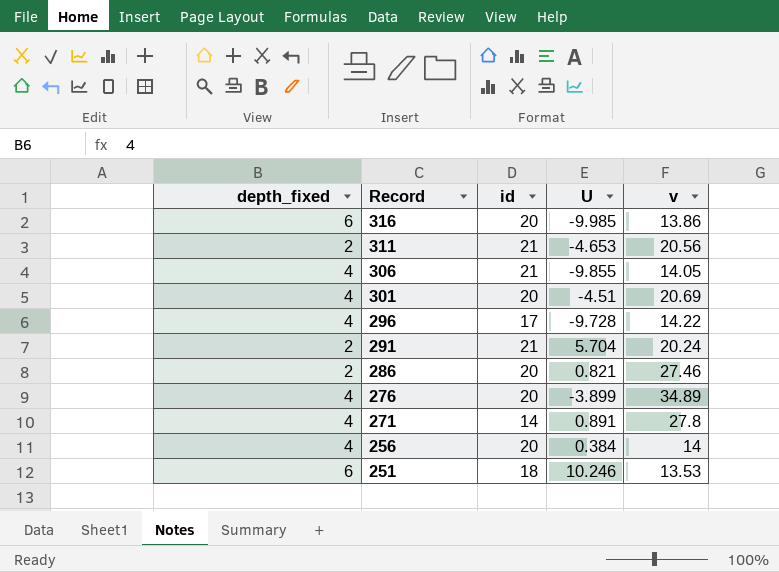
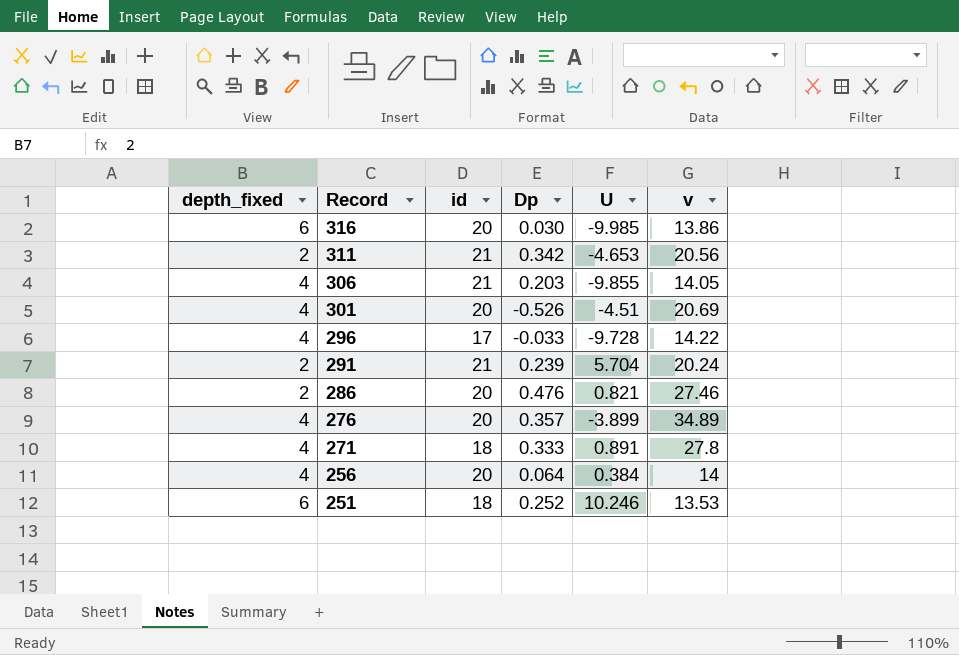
column Dp | position: none -> 4
271 | id: 14 -> 18

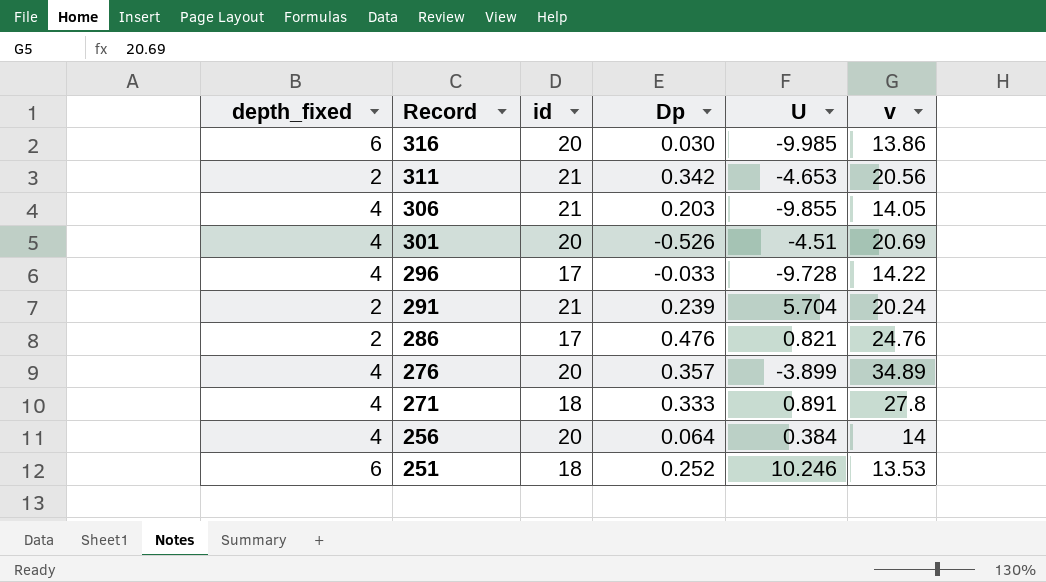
286 | id: 20 -> 17
286 | v: 27.46 -> 24.76

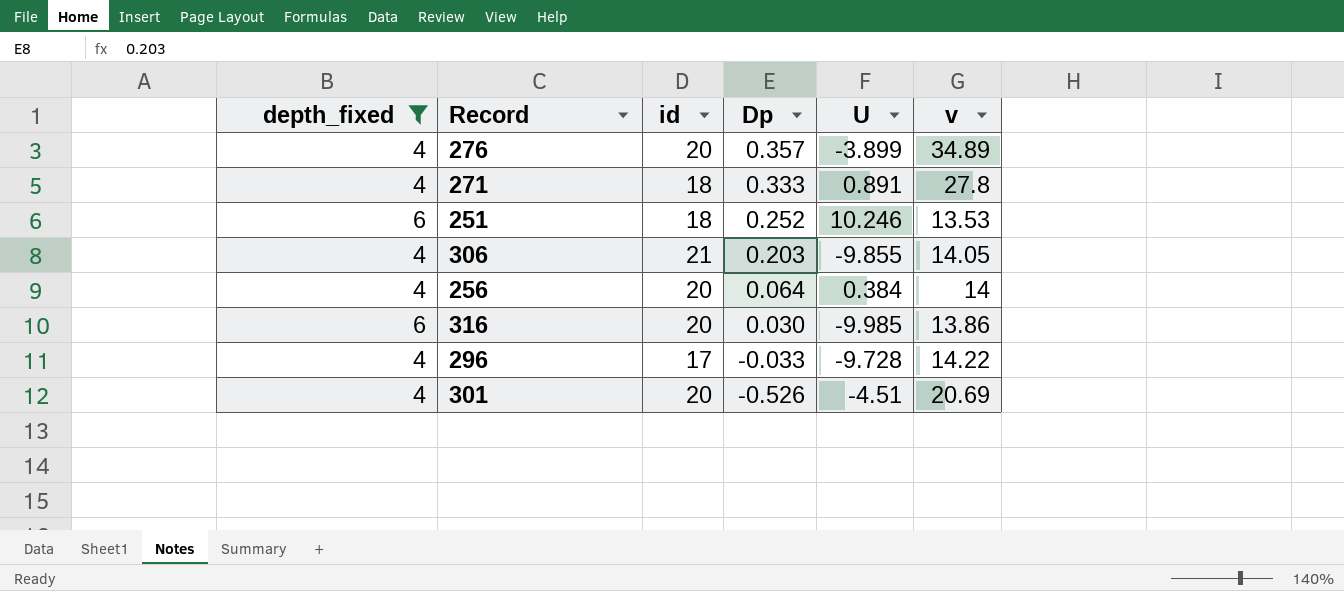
filter: none -> depth_fixed != 2
row order: Record descending -> Dp descending

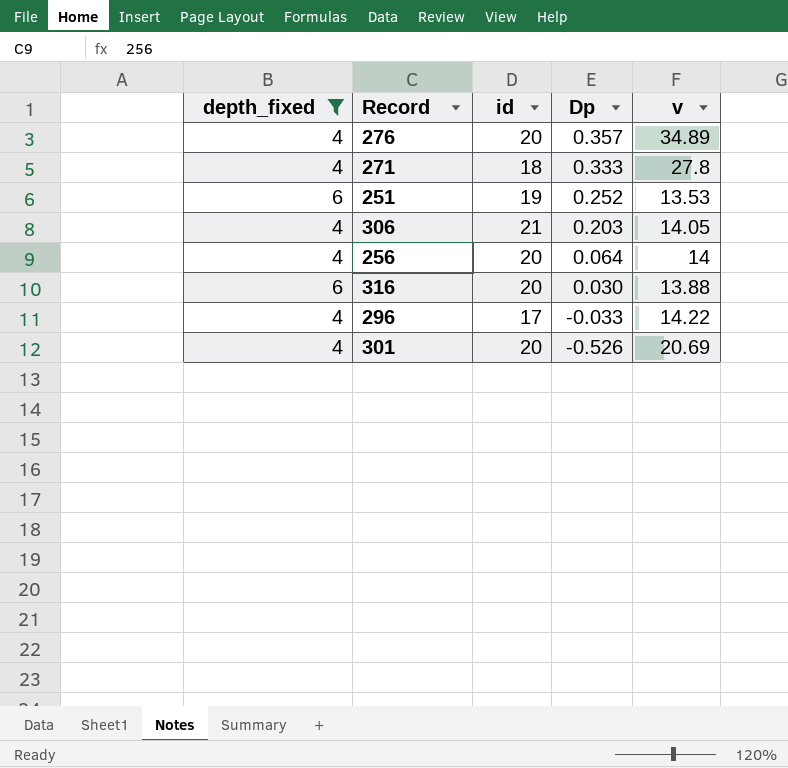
column U | position: 5 -> none
251 | id: 18 -> 19
316 | v: 13.86 -> 13.88

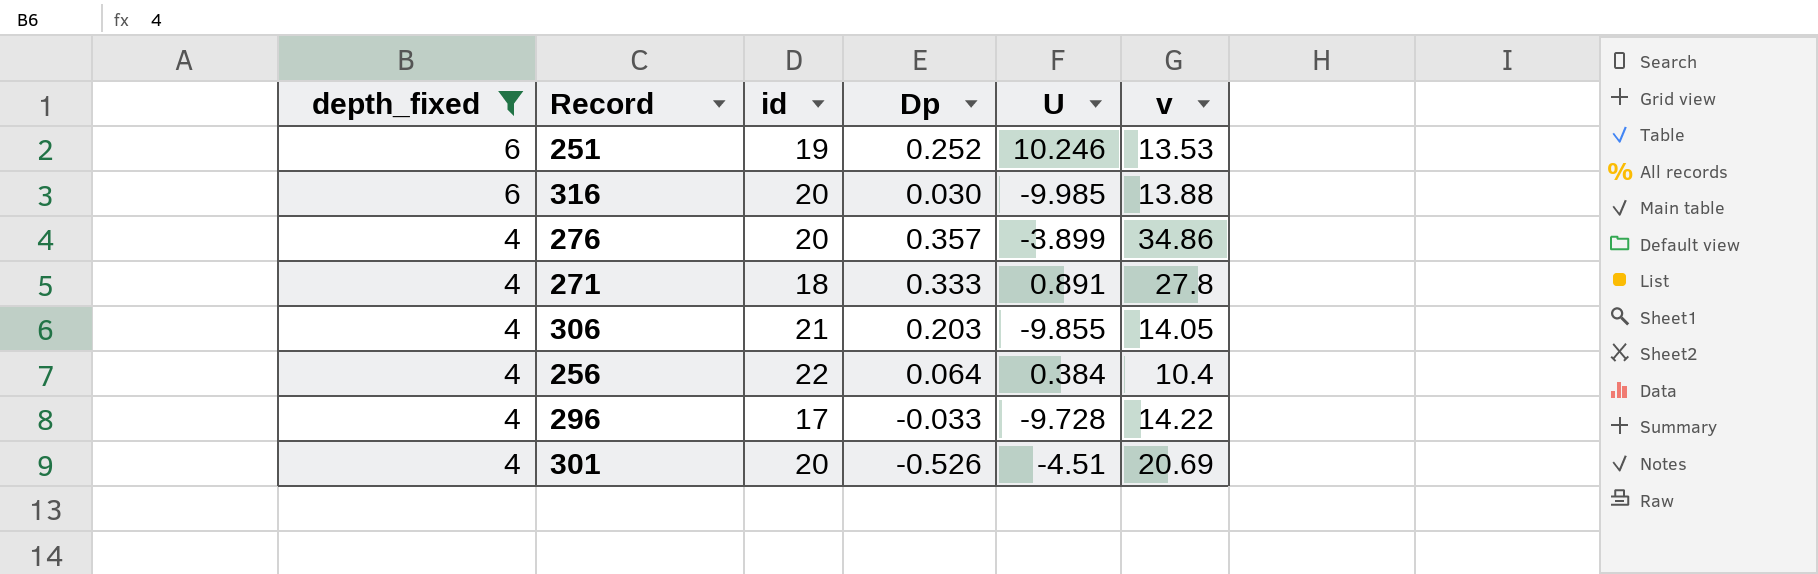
row order: Dp descending -> depth_fixed descending
column U | position: none -> 5
276 | v: 34.89 -> 34.86
256 | id: 20 -> 22
256 | v: 14 -> 10.4

